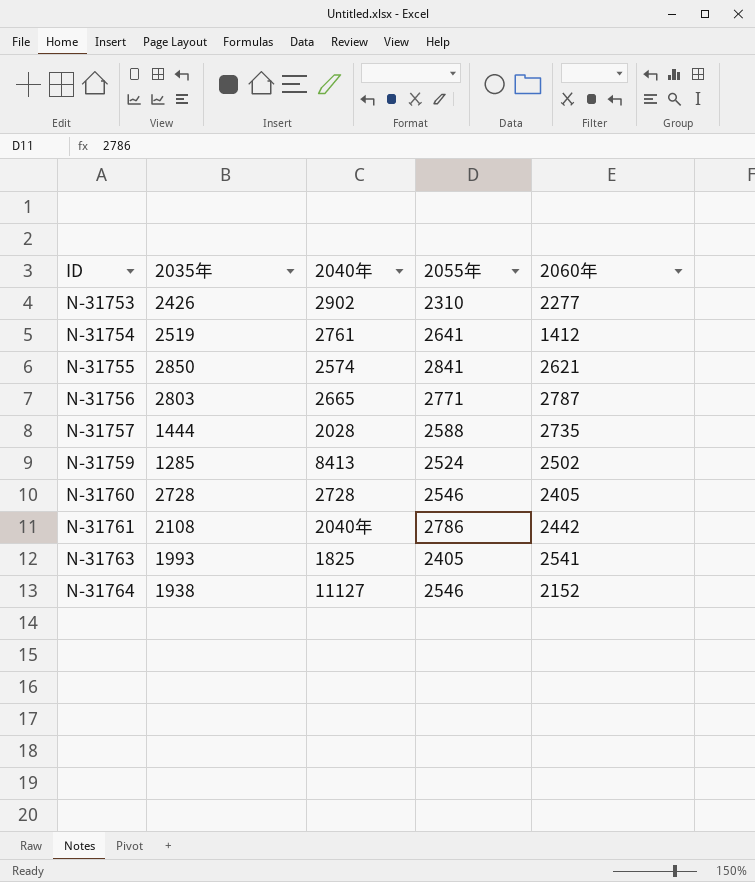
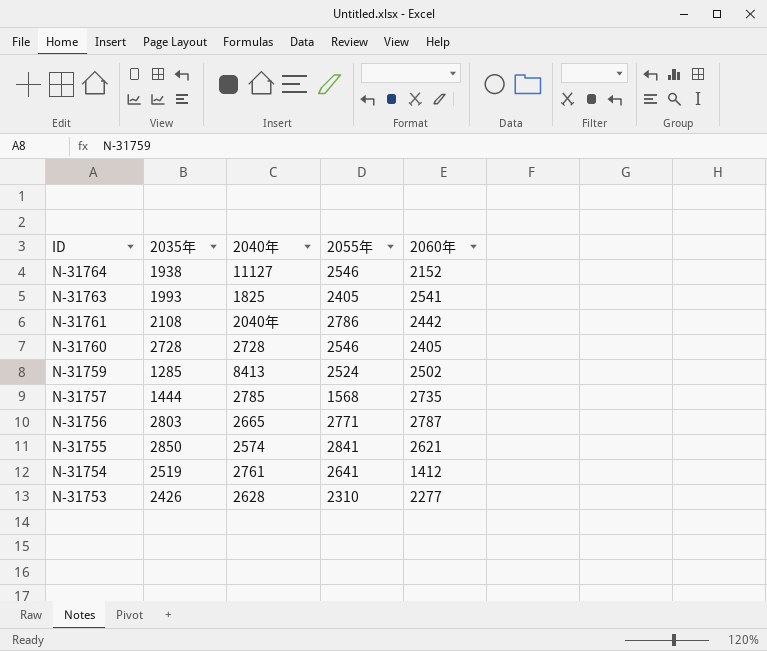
row order: ID ascending -> ID descending
N-31757 | 2040年: 2028 -> 2785
N-31757 | 2055年: 2588 -> 1568
N-31753 | 2040年: 2902 -> 2628

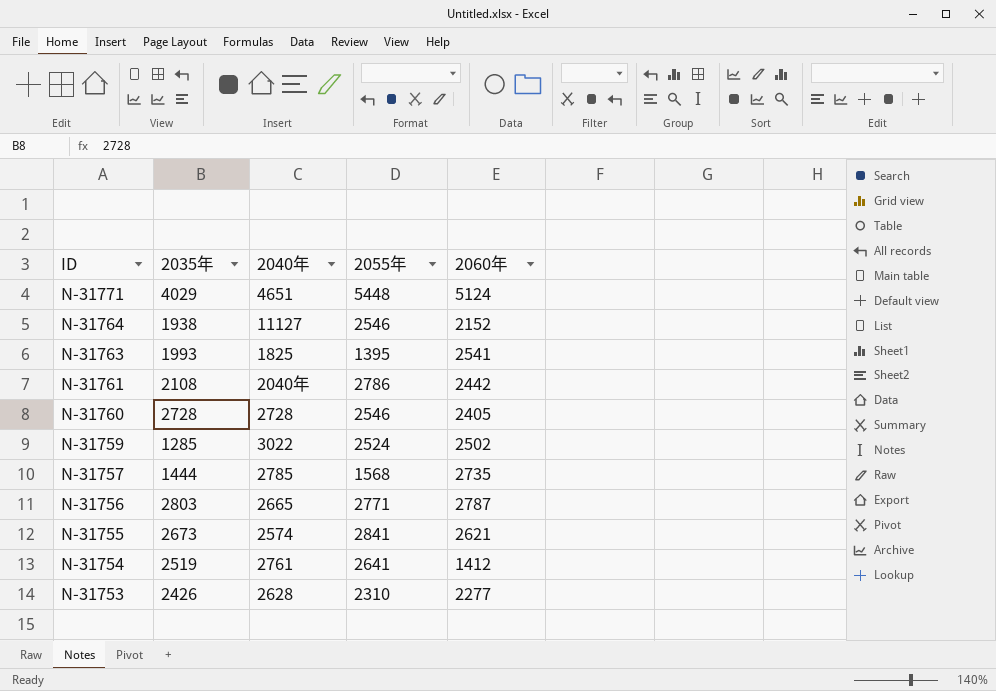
row N-31771: none -> 4029 | 4651 | 5448 | 5124
N-31763 | 2055年: 2405 -> 1395
N-31759 | 2040年: 8413 -> 3022
N-31755 | 2035年: 2850 -> 2673

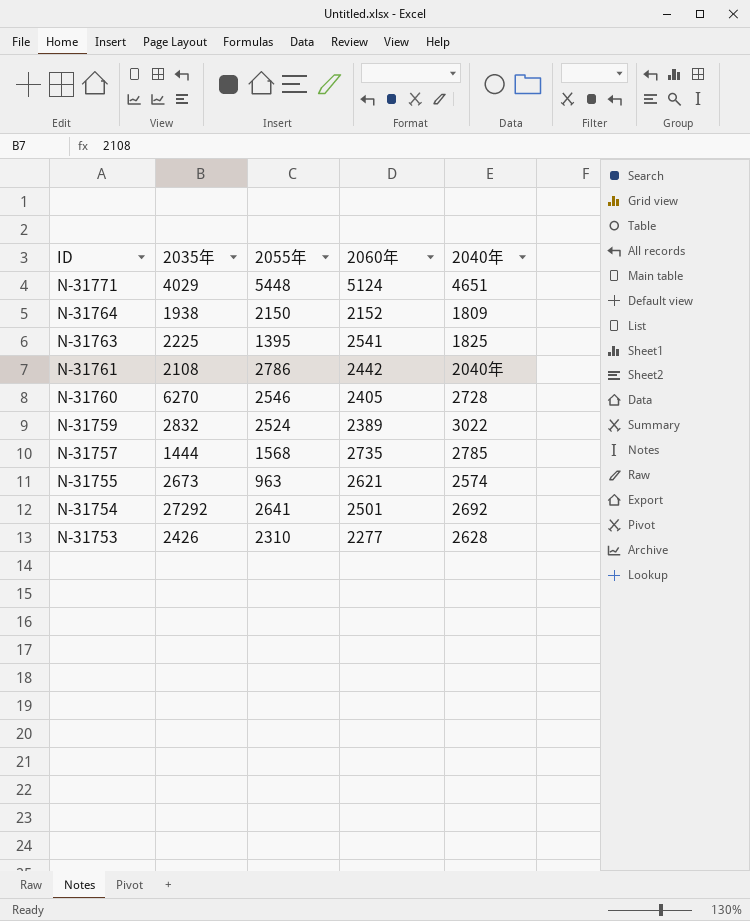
column 2040年 | position: 3 -> 5
row N-31756: 2803 | 2665 | 2771 | 2787 -> none
N-31764 | 2055年: 2546 -> 2150
N-31764 | 2040年: 11127 -> 1809
N-31763 | 2035年: 1993 -> 2225
N-31760 | 2035年: 2728 -> 6270
N-31759 | 2035年: 1285 -> 2832
N-31759 | 2060年: 2502 -> 2389
N-31755 | 2055年: 2841 -> 963
N-31754 | 2035年: 2519 -> 27292
N-31754 | 2060年: 1412 -> 2501
N-31754 | 2040年: 2761 -> 2692

